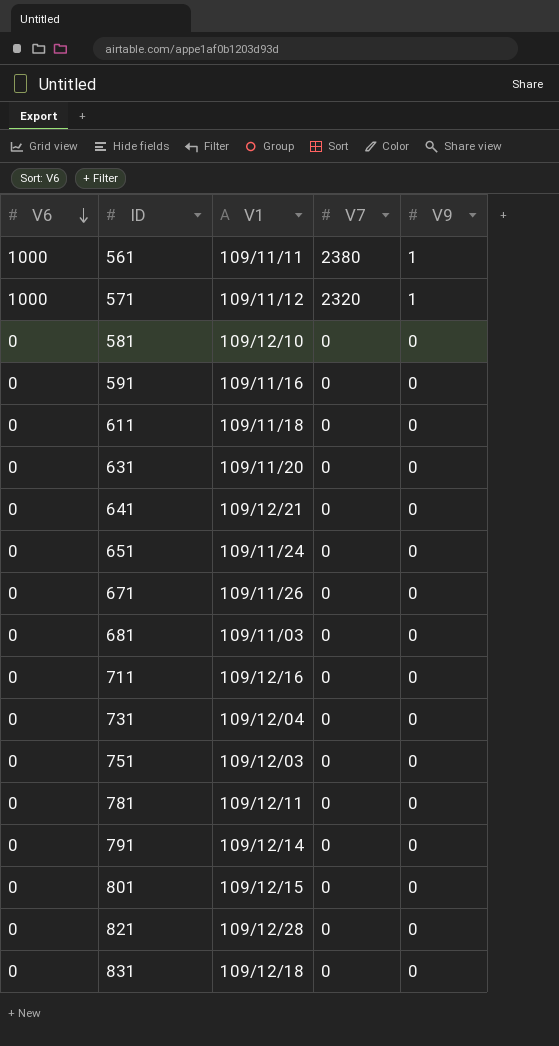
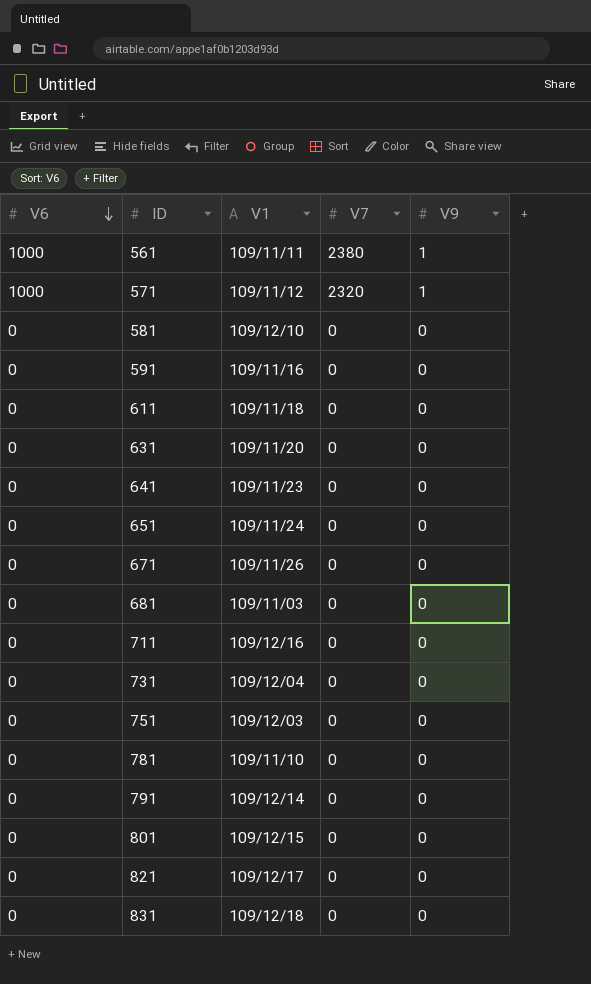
641 | V1: 109/12/21 -> 109/11/23
781 | V1: 109/12/11 -> 109/11/10
821 | V1: 109/12/28 -> 109/12/17

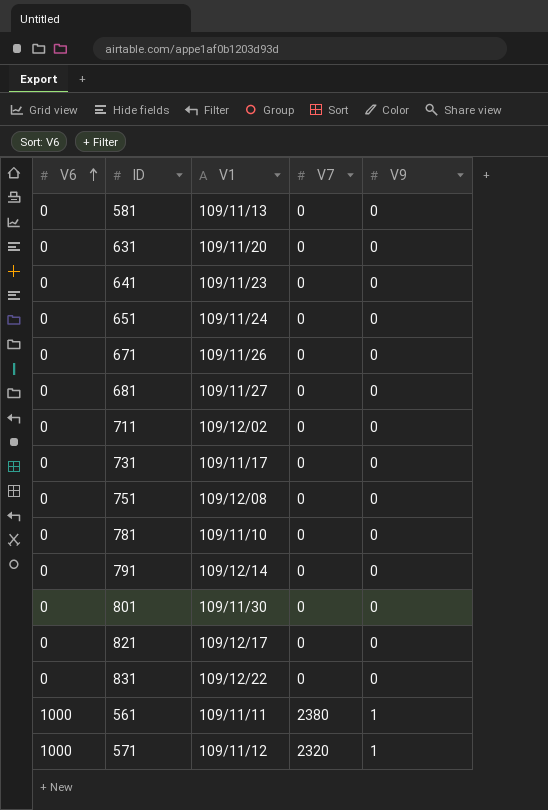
row order: V6 descending -> V6 ascending
row 591: 0 | 109/11/16 | 0 | 0 -> none
row 611: 0 | 109/11/18 | 0 | 0 -> none
581 | V1: 109/12/10 -> 109/11/13
681 | V1: 109/11/03 -> 109/11/27
711 | V1: 109/12/16 -> 109/12/02
731 | V1: 109/12/04 -> 109/11/17
751 | V1: 109/12/03 -> 109/12/08
801 | V1: 109/12/15 -> 109/11/30
831 | V1: 109/12/18 -> 109/12/22

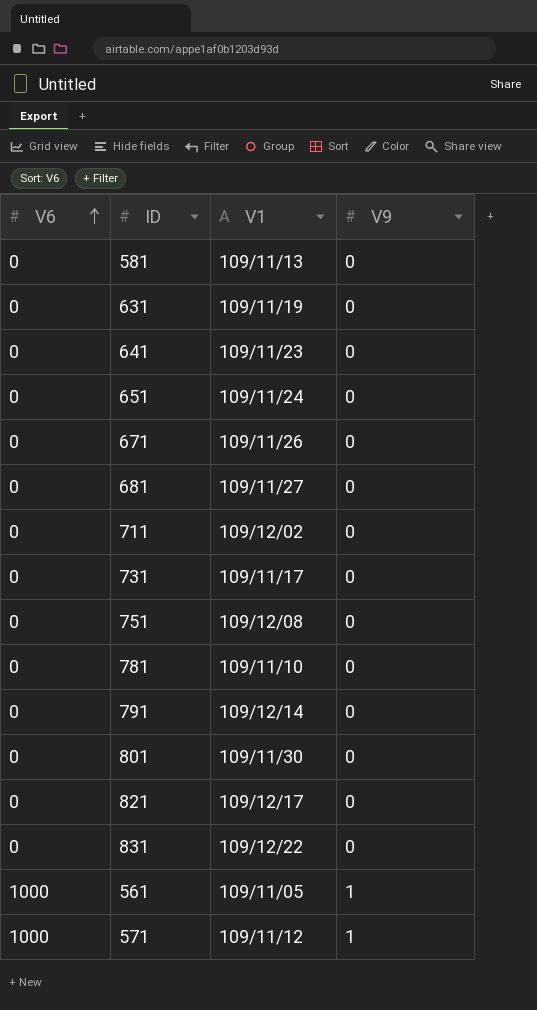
column V7 | position: 4 -> none
631 | V1: 109/11/20 -> 109/11/19
561 | V1: 109/11/11 -> 109/11/05

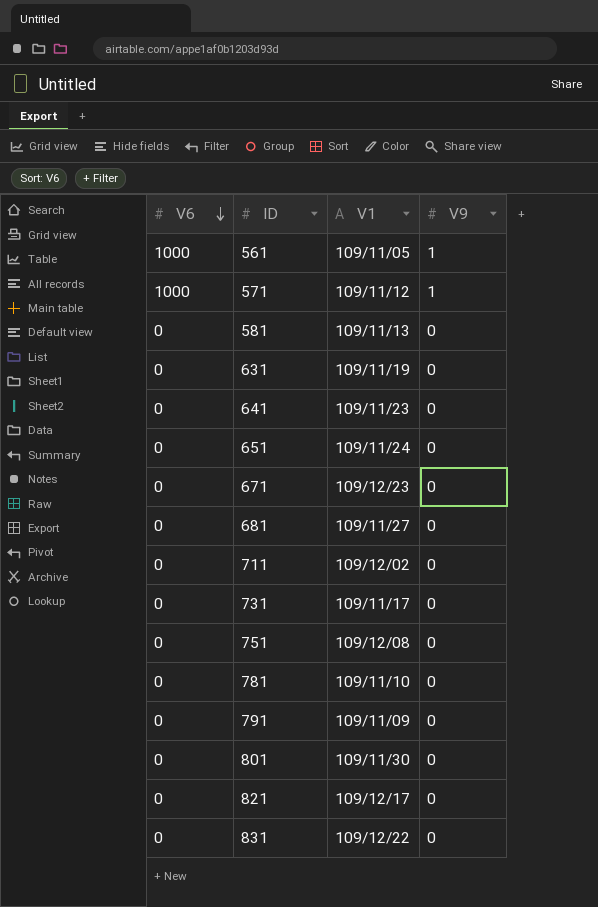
row order: V6 ascending -> V6 descending
671 | V1: 109/11/26 -> 109/12/23
791 | V1: 109/12/14 -> 109/11/09

